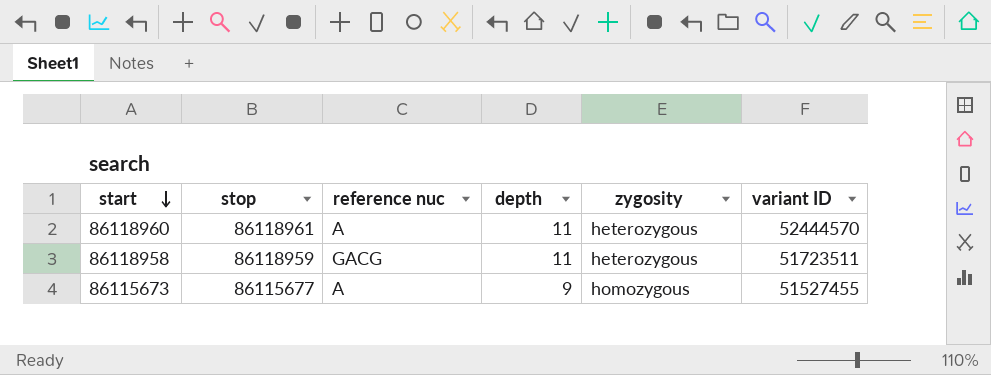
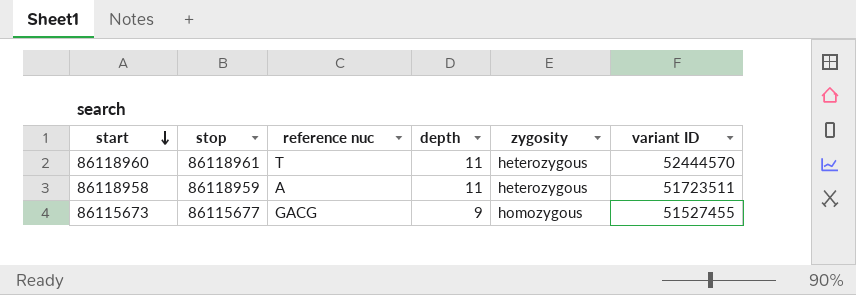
86118960 | reference nuc: A -> T
86118958 | reference nuc: GACG -> A
86115673 | reference nuc: A -> GACG

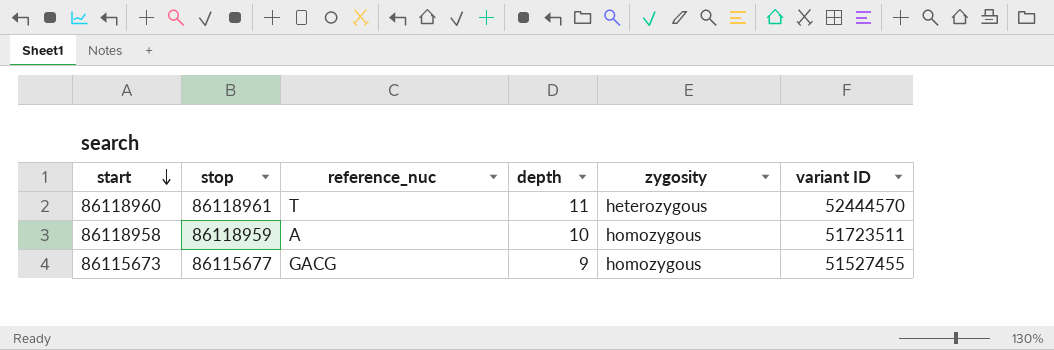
column name: reference nuc -> reference_nuc
86118958 | depth: 11 -> 10
86118958 | zygosity: heterozygous -> homozygous

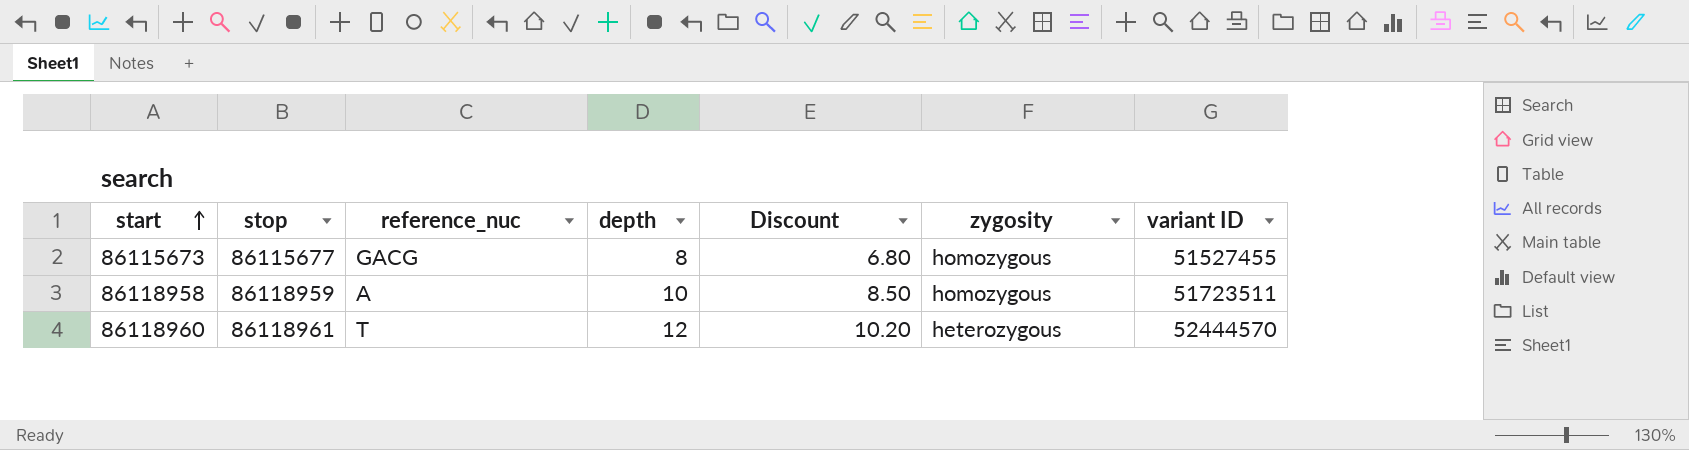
row order: start descending -> start ascending
column Discount | formula: none -> [depth] * 0.85
86115673 | depth: 9 -> 8
86118960 | depth: 11 -> 12

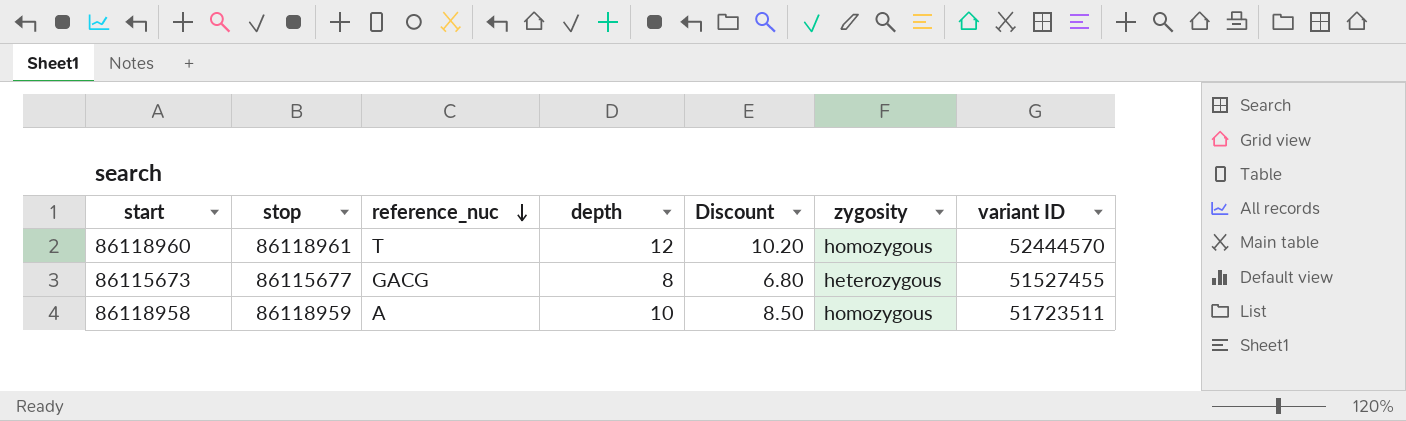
row order: start ascending -> reference_nuc descending
86118960 | zygosity: heterozygous -> homozygous
86115673 | zygosity: homozygous -> heterozygous

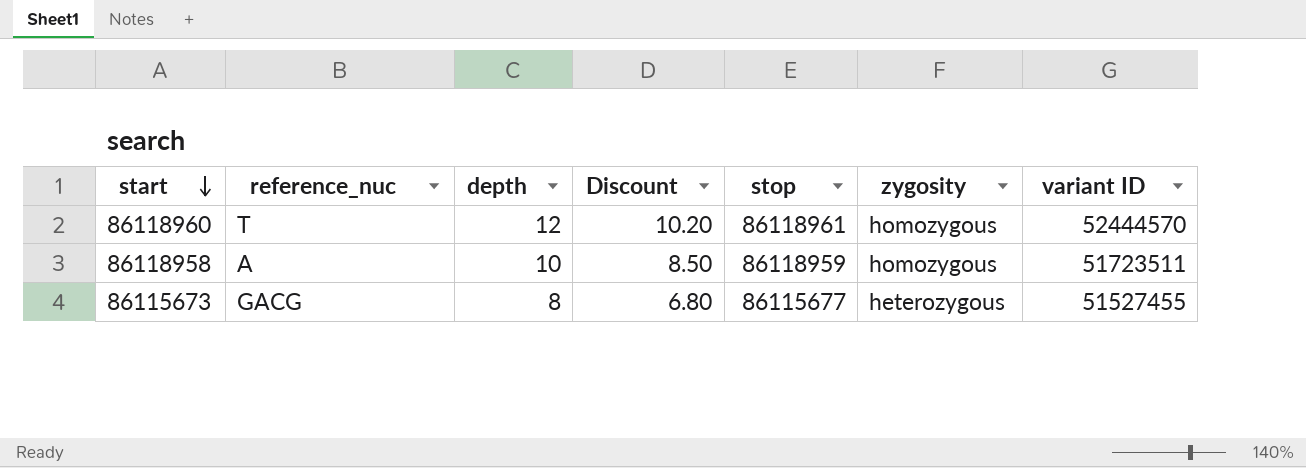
row order: reference_nuc descending -> start descending
column stop | position: 2 -> 5

